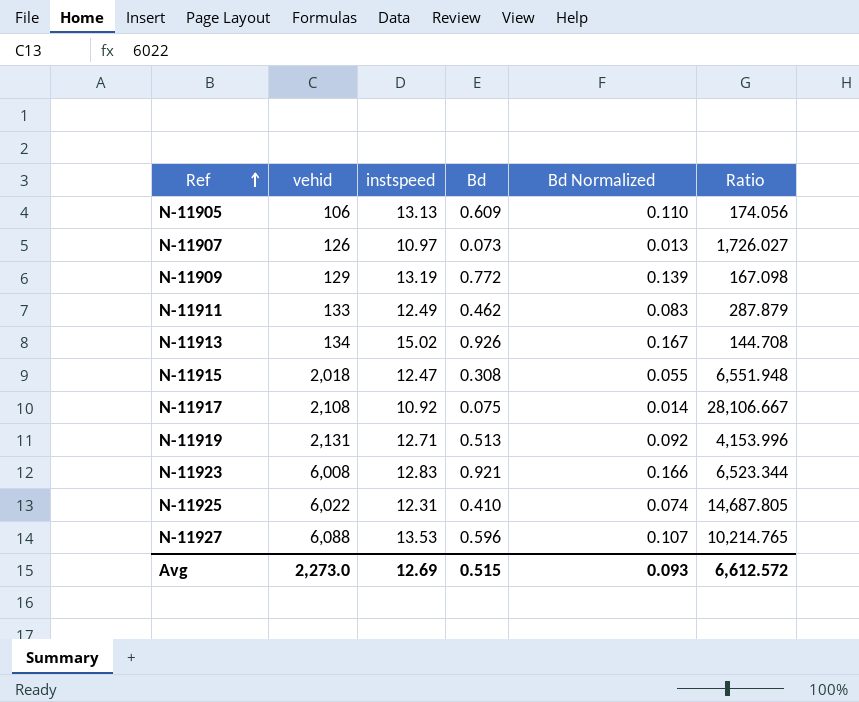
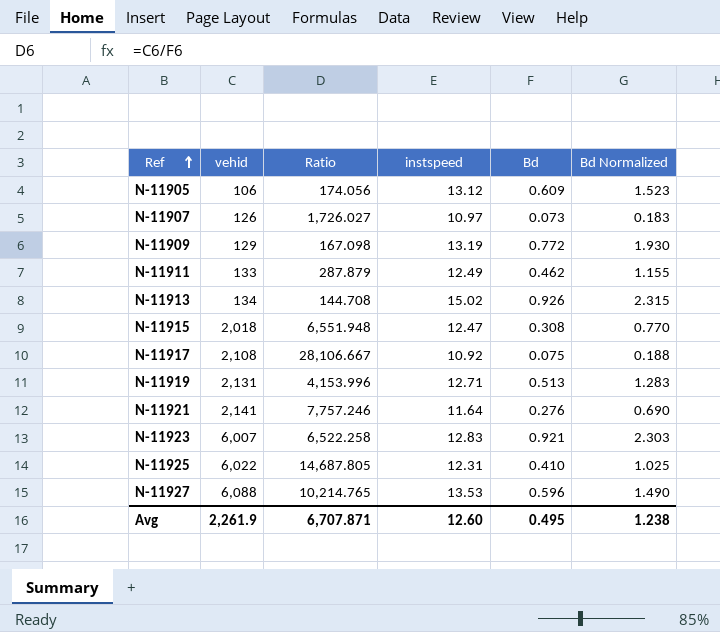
column Ratio | position: 6 -> 3
column Bd Normalized | formula: [Bd] * 0.18 -> [Bd] * 2.5
N-11905 | instspeed: 13.13 -> 13.12
row N-11921: none -> 2,141 | 7,757.246 | 11.64 | 0.276 | 0.690
N-11923 | vehid: 6,008 -> 6,007
N-11923 | Ratio: 6,523.344 -> 6,522.258
Avg | vehid: 2,273.0 -> 2,261.9
Avg | Ratio: 6,612.572 -> 6,707.871
Avg | instspeed: 12.69 -> 12.60
Avg | Bd: 0.515 -> 0.495
Avg | Bd Normalized: 0.093 -> 1.238

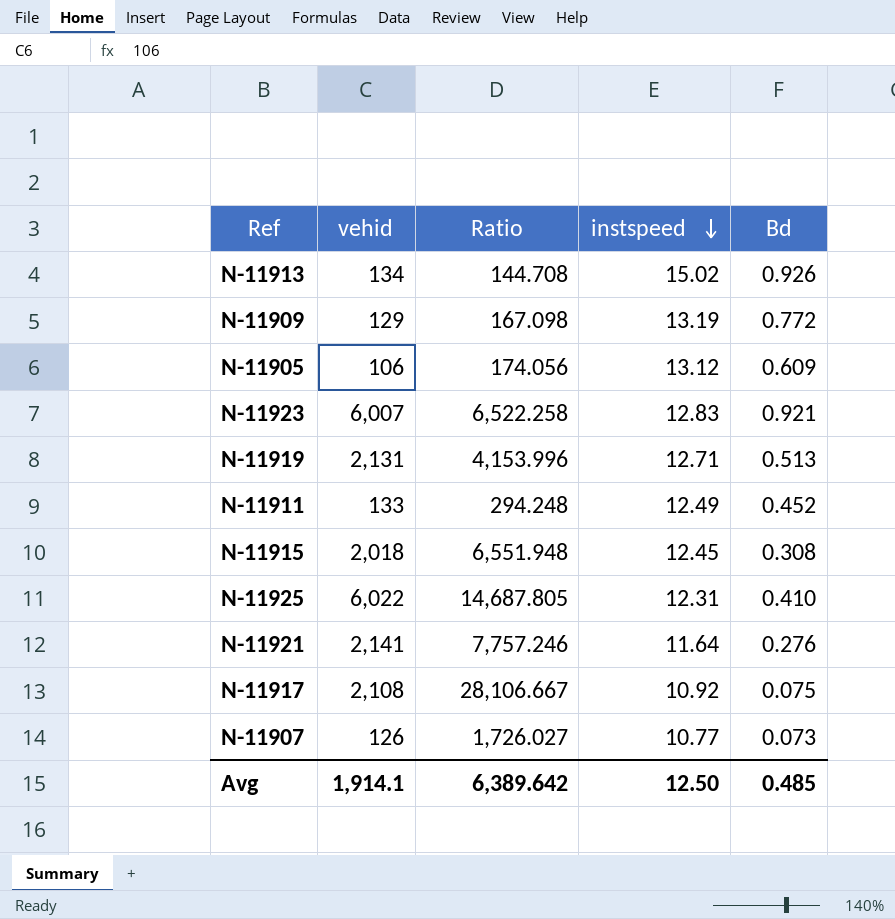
row order: Ref ascending -> instspeed descending
column Bd Normalized | formula: [Bd] * 2.5 -> none
row N-11927: 6,088 | 10,214.765 | 13.53 | 0.596 | 1.490 -> none
N-11911 | Ratio: 287.879 -> 294.248
N-11911 | Bd: 0.462 -> 0.452
N-11915 | instspeed: 12.47 -> 12.45
N-11907 | instspeed: 10.97 -> 10.77
Avg | vehid: 2,261.9 -> 1,914.1
Avg | Ratio: 6,707.871 -> 6,389.642
Avg | instspeed: 12.60 -> 12.50
Avg | Bd: 0.495 -> 0.485

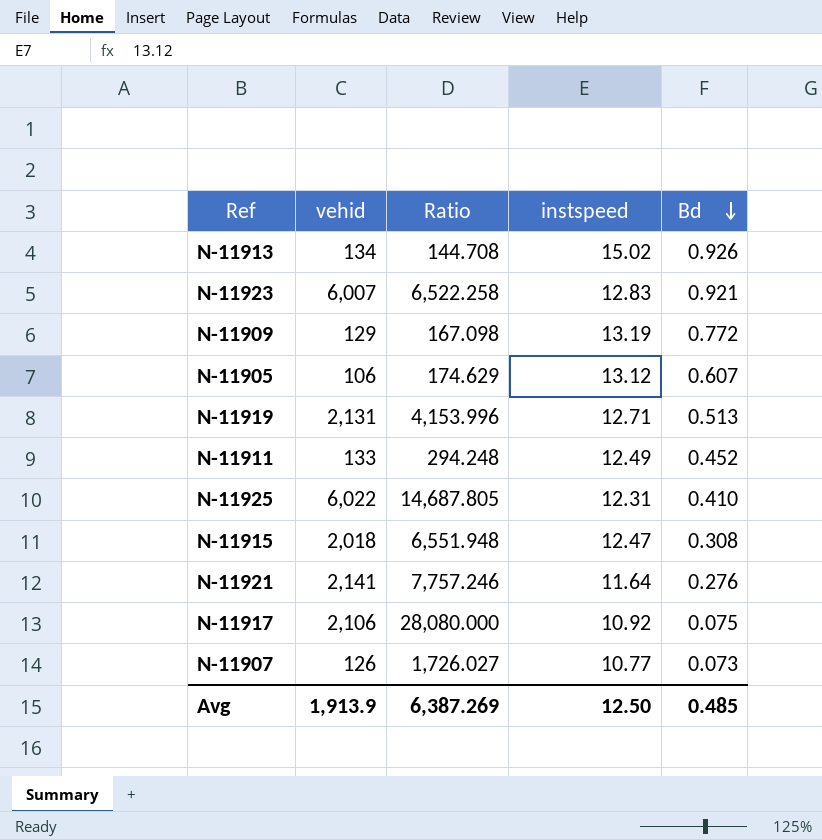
row order: instspeed descending -> Bd descending
N-11905 | Ratio: 174.056 -> 174.629
N-11905 | Bd: 0.609 -> 0.607
N-11915 | instspeed: 12.45 -> 12.47
N-11917 | vehid: 2,108 -> 2,106
N-11917 | Ratio: 28,106.667 -> 28,080.000
Avg | vehid: 1,914.1 -> 1,913.9
Avg | Ratio: 6,389.642 -> 6,387.269

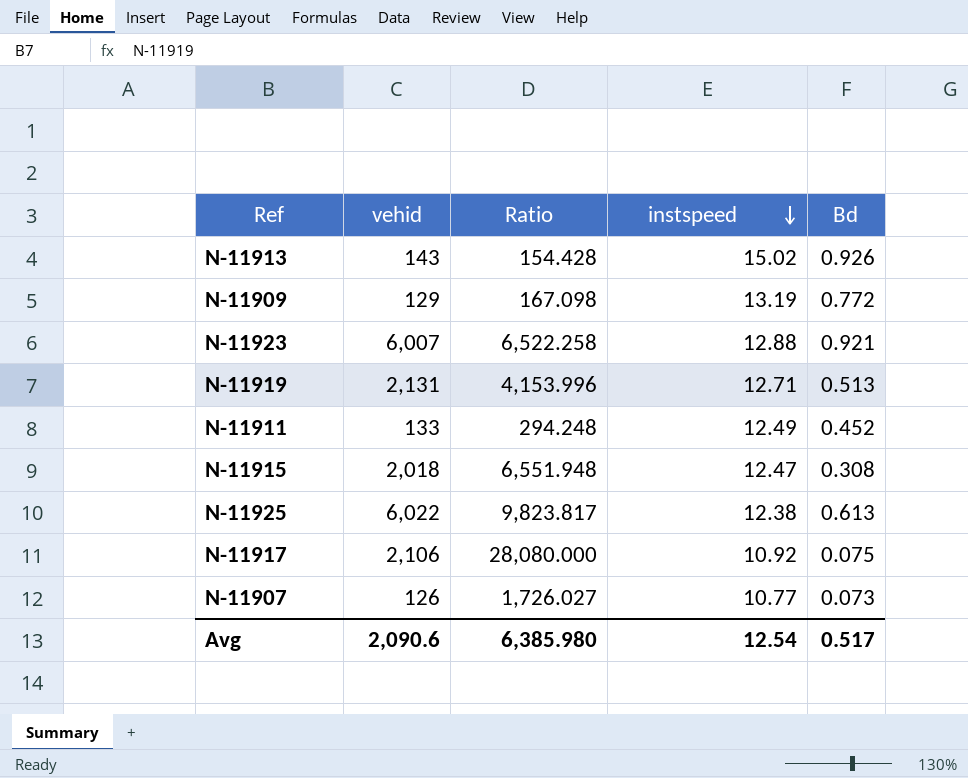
row order: Bd descending -> instspeed descending
row N-11905: 106 | 174.629 | 13.12 | 0.607 -> none
row N-11921: 2,141 | 7,757.246 | 11.64 | 0.276 -> none
N-11913 | vehid: 134 -> 143
N-11913 | Ratio: 144.708 -> 154.428
N-11923 | instspeed: 12.83 -> 12.88
N-11925 | Ratio: 14,687.805 -> 9,823.817
N-11925 | instspeed: 12.31 -> 12.38
N-11925 | Bd: 0.410 -> 0.613
Avg | vehid: 1,913.9 -> 2,090.6
Avg | Ratio: 6,387.269 -> 6,385.980
Avg | instspeed: 12.50 -> 12.54
Avg | Bd: 0.485 -> 0.517

